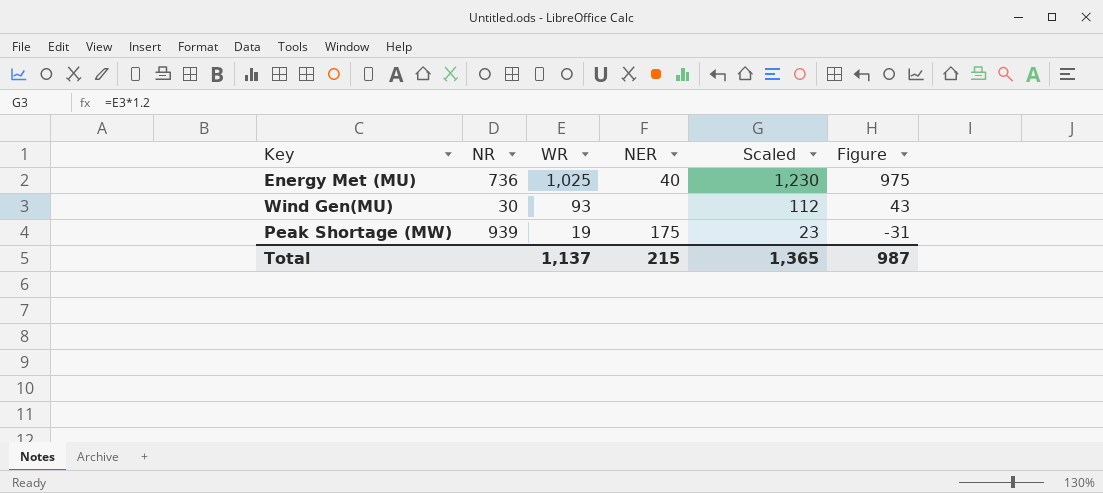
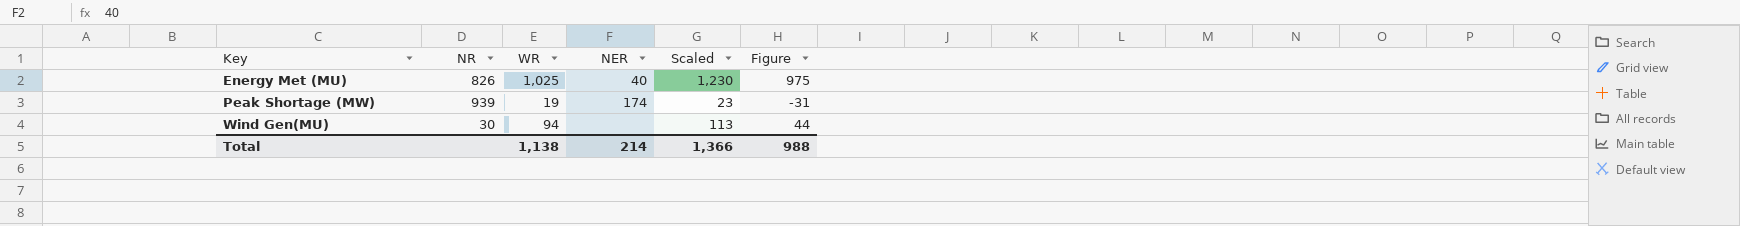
row order: WR descending -> Key ascending
Energy Met (MU) | NR: 736 -> 826
Peak Shortage (MW) | NER: 175 -> 174
Wind Gen(MU) | WR: 93 -> 94
Wind Gen(MU) | Scaled: 112 -> 113
Wind Gen(MU) | Figure: 43 -> 44
Total | WR: 1,137 -> 1,138
Total | NER: 215 -> 214
Total | Scaled: 1,365 -> 1,366
Total | Figure: 987 -> 988

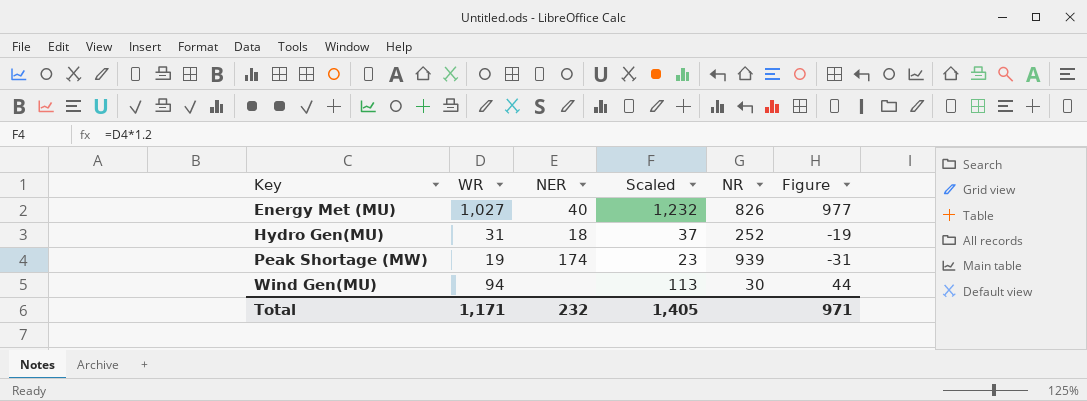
column NR | position: 2 -> 5
Energy Met (MU) | WR: 1,025 -> 1,027
Energy Met (MU) | Scaled: 1,230 -> 1,232
Energy Met (MU) | Figure: 975 -> 977
row Hydro Gen(MU): none -> 31 | 18 | 37 | 252 | -19
Total | WR: 1,138 -> 1,171
Total | NER: 214 -> 232
Total | Scaled: 1,366 -> 1,405
Total | Figure: 988 -> 971

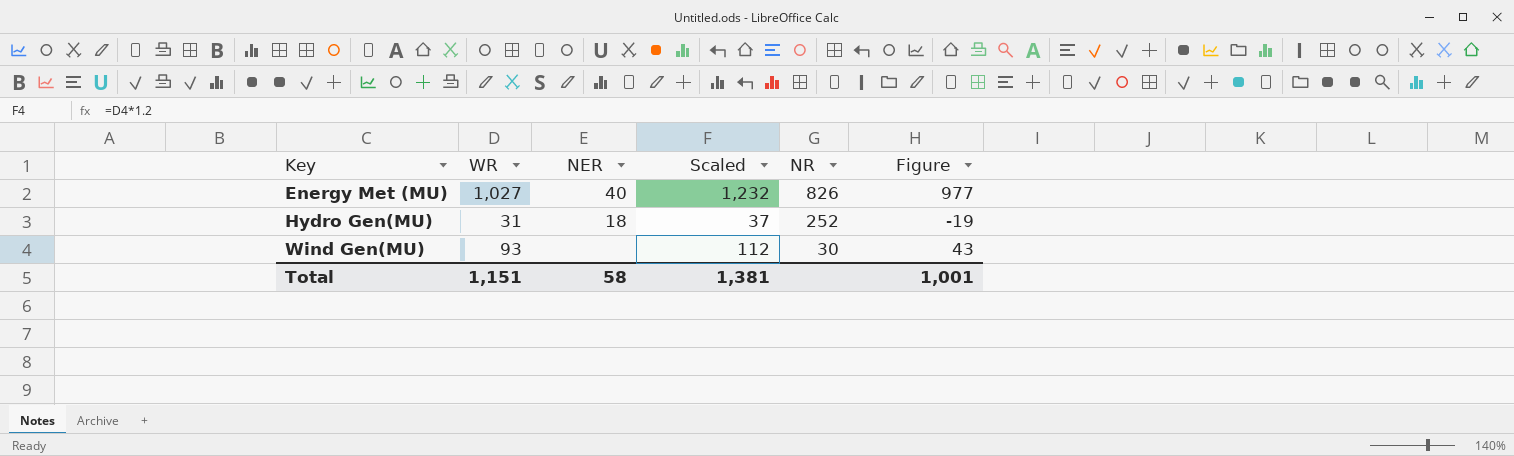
row Peak Shortage (MW): 19 | 174 | 23 | 939 | -31 -> none
Wind Gen(MU) | WR: 94 -> 93
Wind Gen(MU) | Scaled: 113 -> 112
Wind Gen(MU) | Figure: 44 -> 43
Total | WR: 1,171 -> 1,151
Total | NER: 232 -> 58
Total | Scaled: 1,405 -> 1,381
Total | Figure: 971 -> 1,001

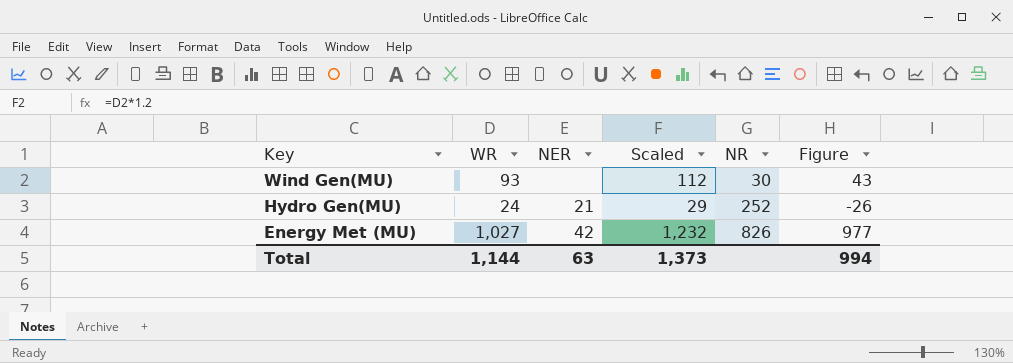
row order: Key ascending -> Key descending
Hydro Gen(MU) | WR: 31 -> 24
Hydro Gen(MU) | NER: 18 -> 21
Hydro Gen(MU) | Scaled: 37 -> 29
Hydro Gen(MU) | Figure: -19 -> -26
Energy Met (MU) | NER: 40 -> 42
Total | WR: 1,151 -> 1,144
Total | NER: 58 -> 63
Total | Scaled: 1,381 -> 1,373
Total | Figure: 1,001 -> 994

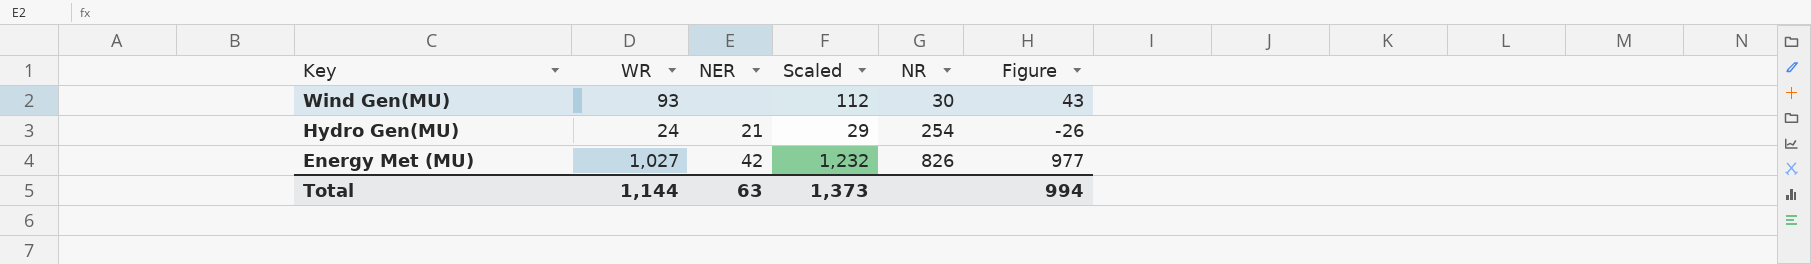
Hydro Gen(MU) | NR: 252 -> 254

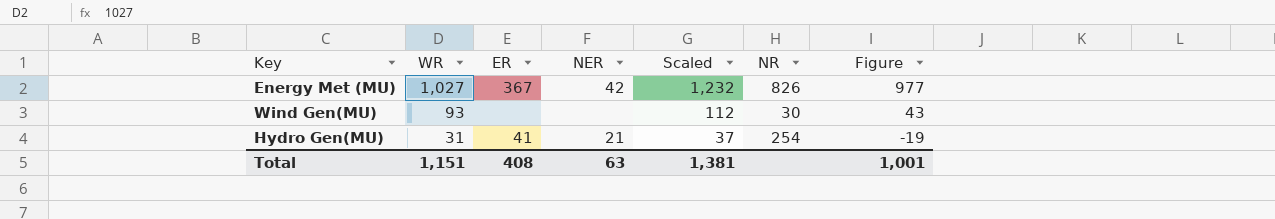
row order: Key descending -> WR descending
column ER | position: none -> 3
Hydro Gen(MU) | WR: 24 -> 31
Hydro Gen(MU) | Scaled: 29 -> 37
Hydro Gen(MU) | Figure: -26 -> -19
Total | WR: 1,144 -> 1,151
Total | Scaled: 1,373 -> 1,381
Total | Figure: 994 -> 1,001

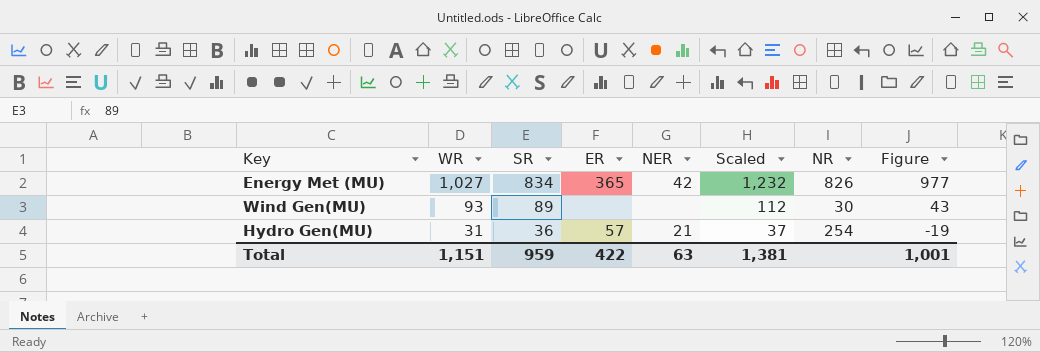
column SR | position: none -> 3
Energy Met (MU) | ER: 367 -> 365
Hydro Gen(MU) | ER: 41 -> 57
Total | ER: 408 -> 422

